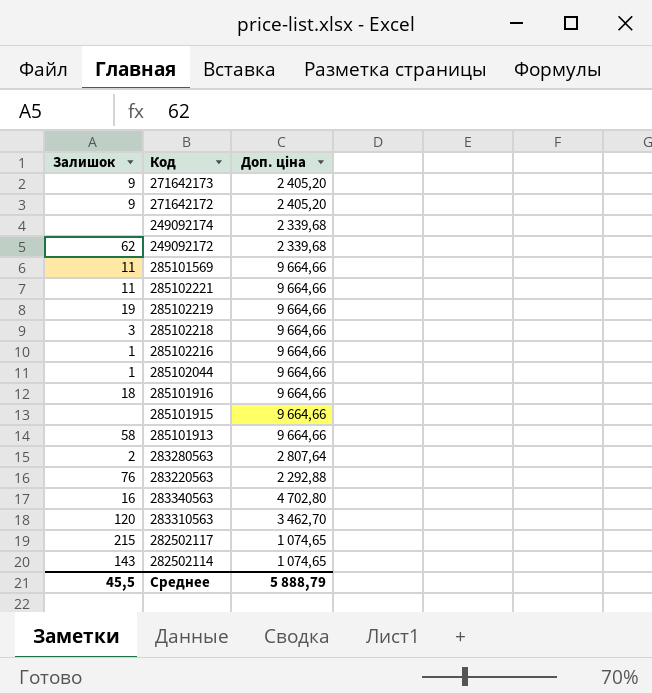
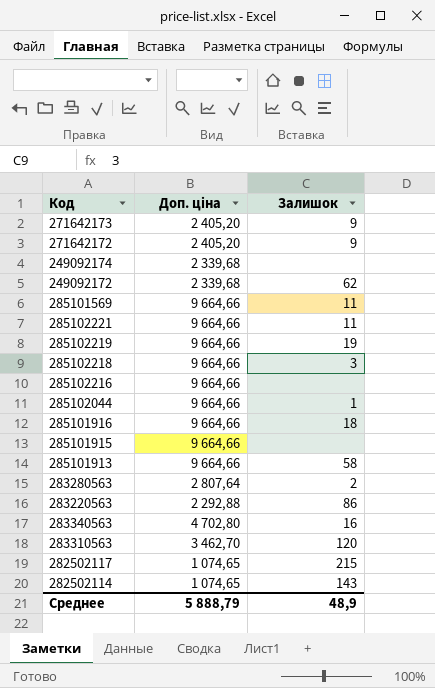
column Залишок | position: 1 -> 3
285102216 | Залишок: 1 -> none
283220563 | Залишок: 76 -> 86
Среднее | Залишок: 45,5 -> 48,9

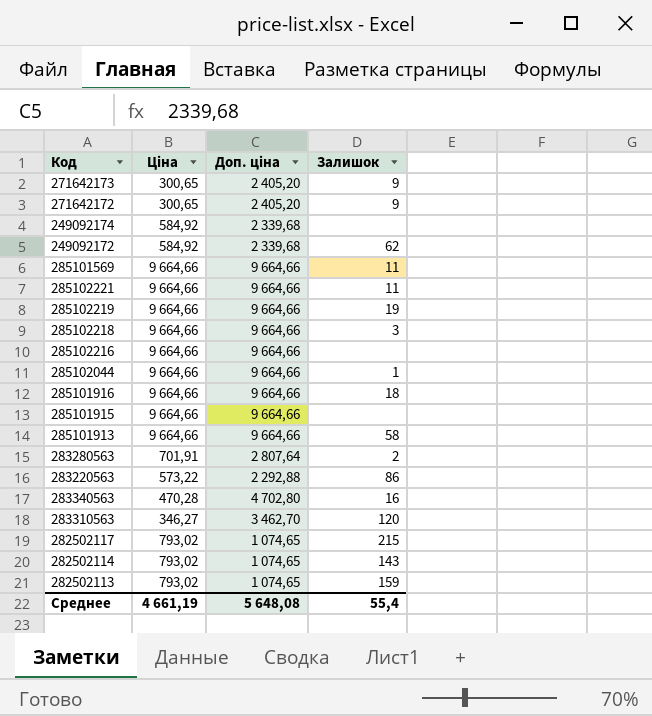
column Ціна | position: none -> 2
row 282502113: none -> 793,02 | 1 074,65 | 159
Среднее | Доп. ціна: 5 888,79 -> 5 648,08
Среднее | Залишок: 48,9 -> 55,4

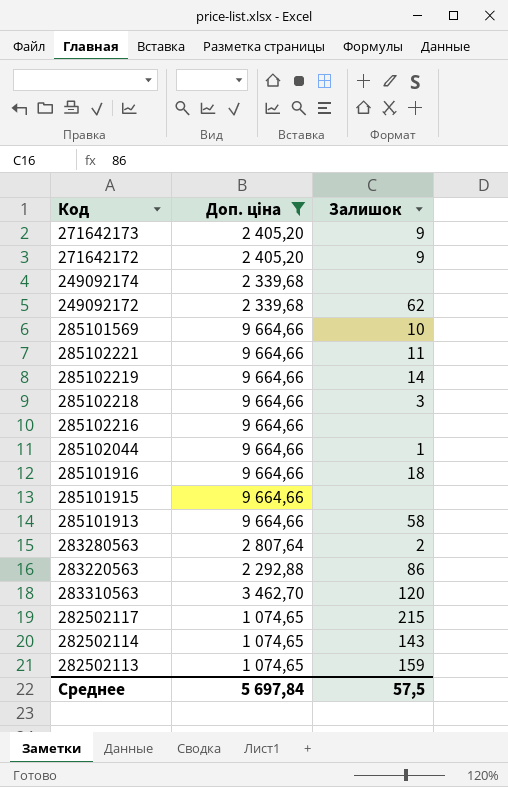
filter: none -> Доп. ціна != 4 702,80
column Ціна | position: 2 -> none
285101569 | Залишок: 11 -> 10
285102219 | Залишок: 19 -> 14
Среднее | Доп. ціна: 5 648,08 -> 5 697,84
Среднее | Залишок: 55,4 -> 57,5

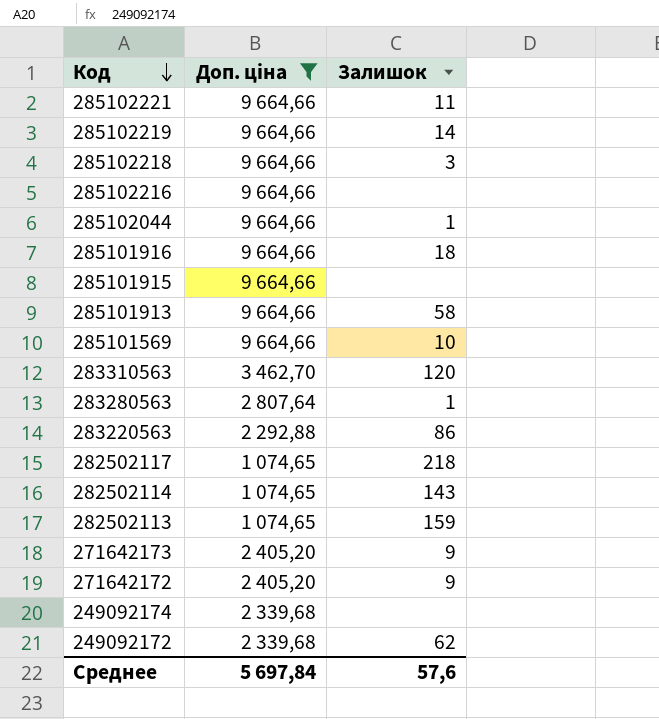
row order: none -> Код descending
283280563 | Залишок: 2 -> 1
282502117 | Залишок: 215 -> 218
Среднее | Залишок: 57,5 -> 57,6

